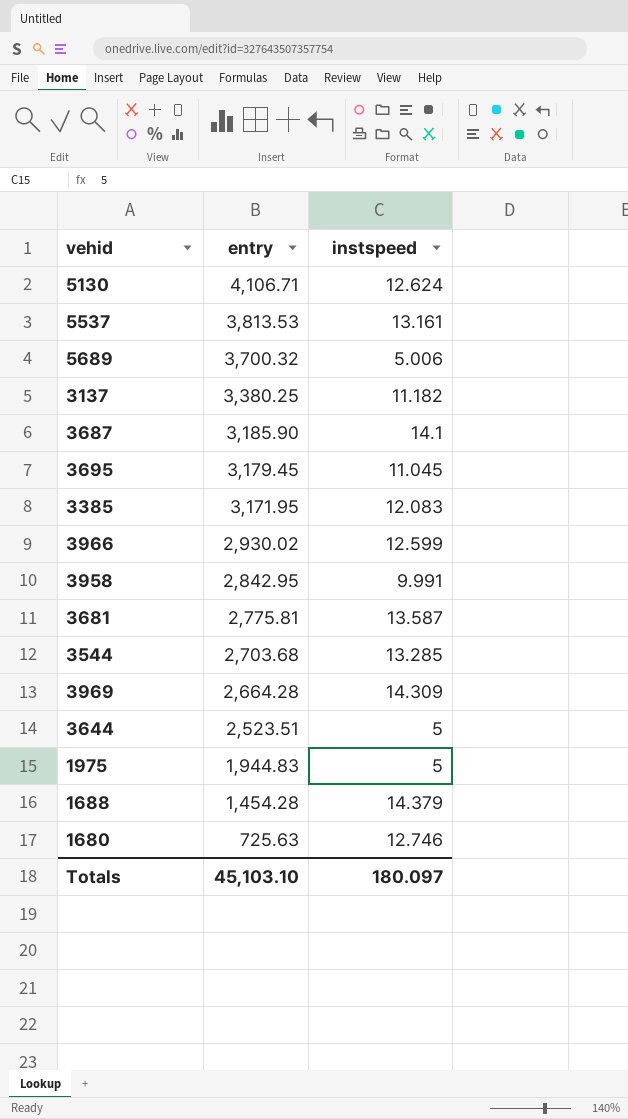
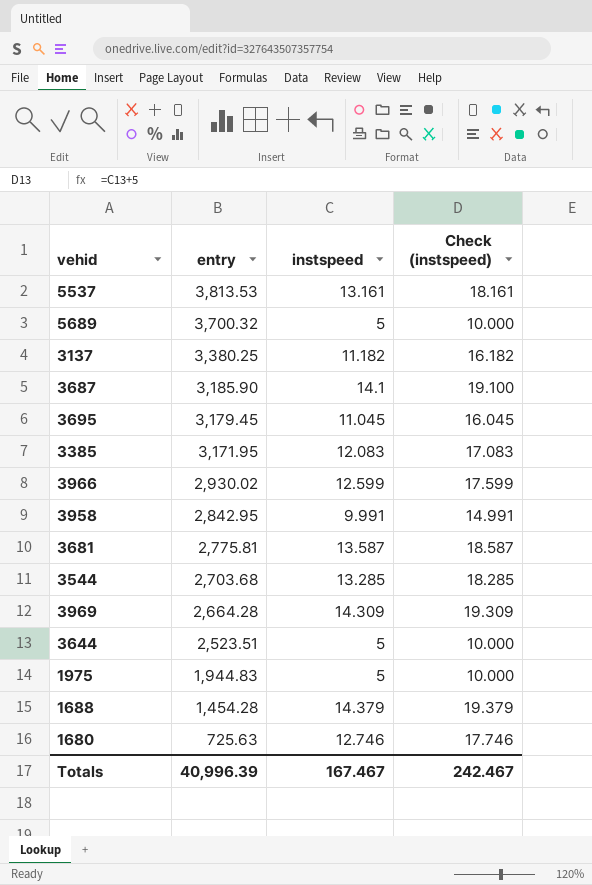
column Check (instspeed) | formula: none -> [instspeed] + 5
row 5130: 4,106.71 | 12.624 -> none
5689 | instspeed: 5.006 -> 5
Totals | entry: 45,103.10 -> 40,996.39
Totals | instspeed: 180.097 -> 167.467

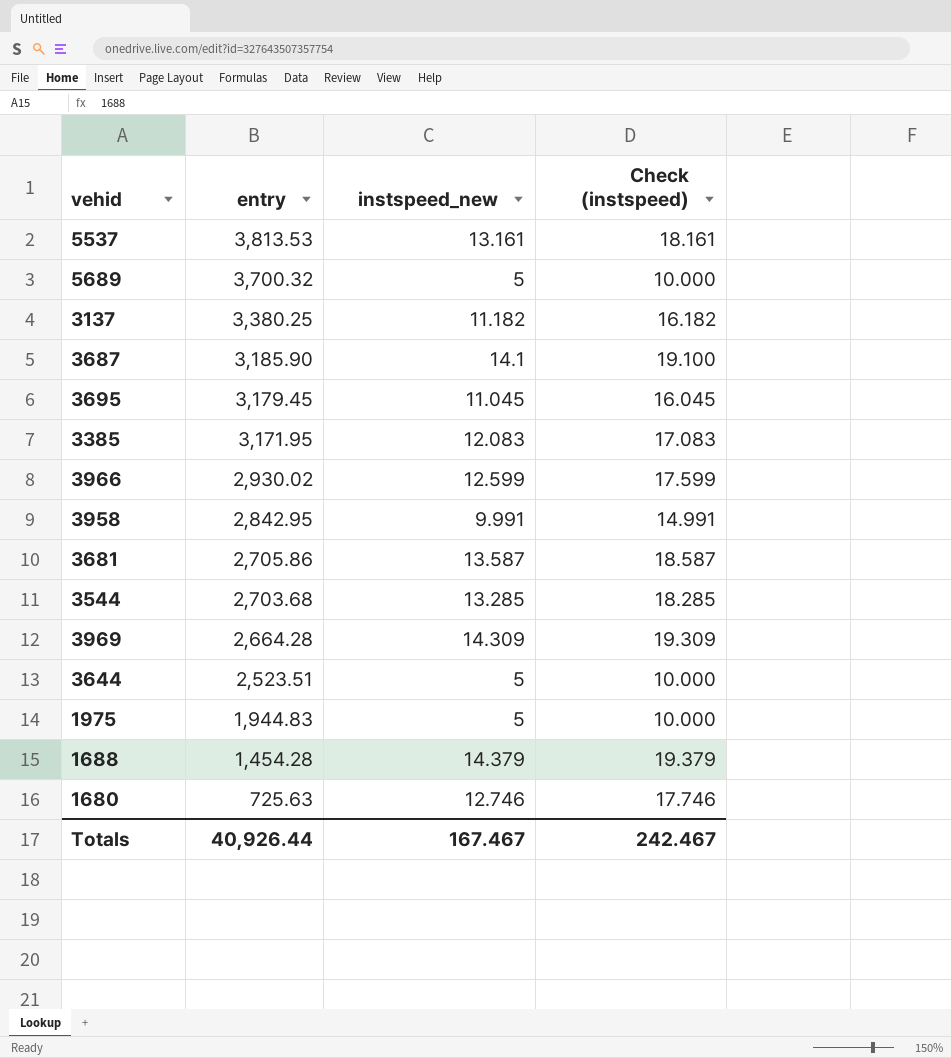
column name: instspeed -> instspeed_new
3681 | entry: 2,775.81 -> 2,705.86
Totals | entry: 40,996.39 -> 40,926.44

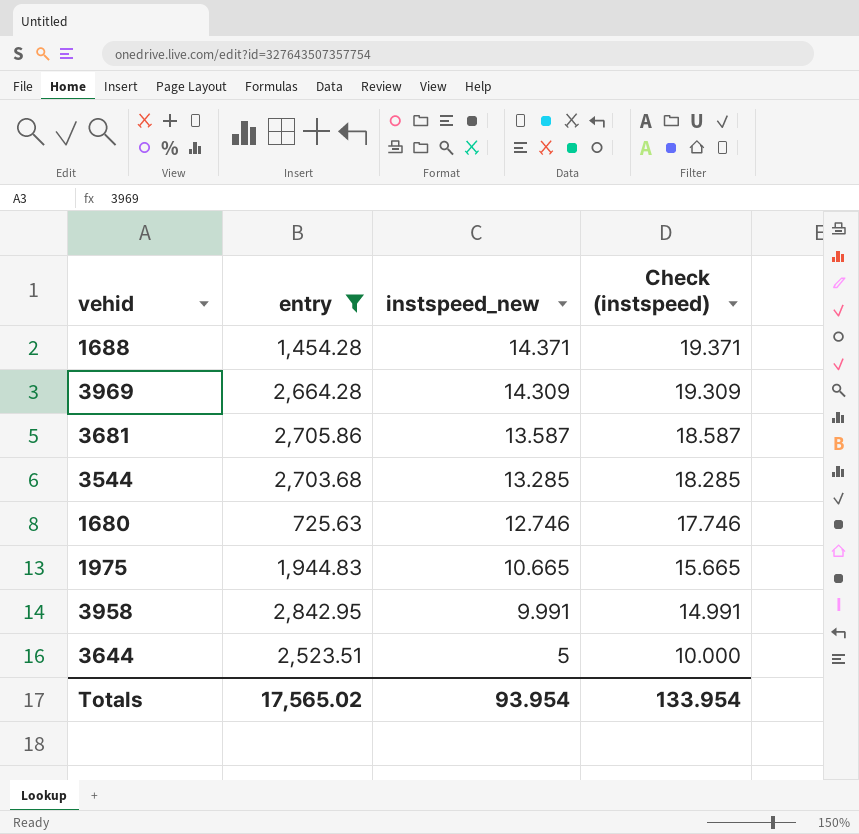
filter: none -> entry <= 2,842.95
row order: entry descending -> instspeed_new descending
1688 | instspeed_new: 14.379 -> 14.371
1688 | Check (instspeed): 19.379 -> 19.371
1975 | instspeed_new: 5 -> 10.665
1975 | Check (instspeed): 10.000 -> 15.665
Totals | entry: 40,926.44 -> 17,565.02
Totals | instspeed_new: 167.467 -> 93.954
Totals | Check (instspeed): 242.467 -> 133.954

